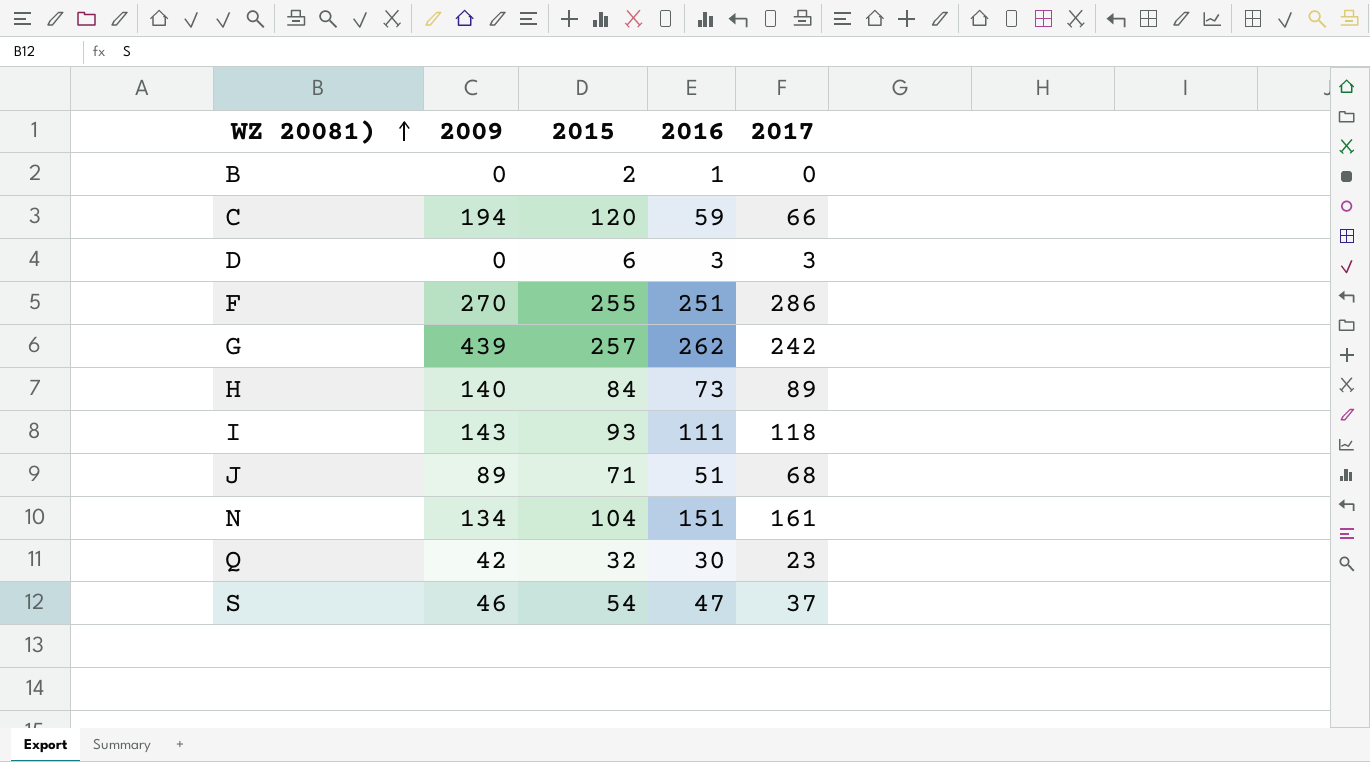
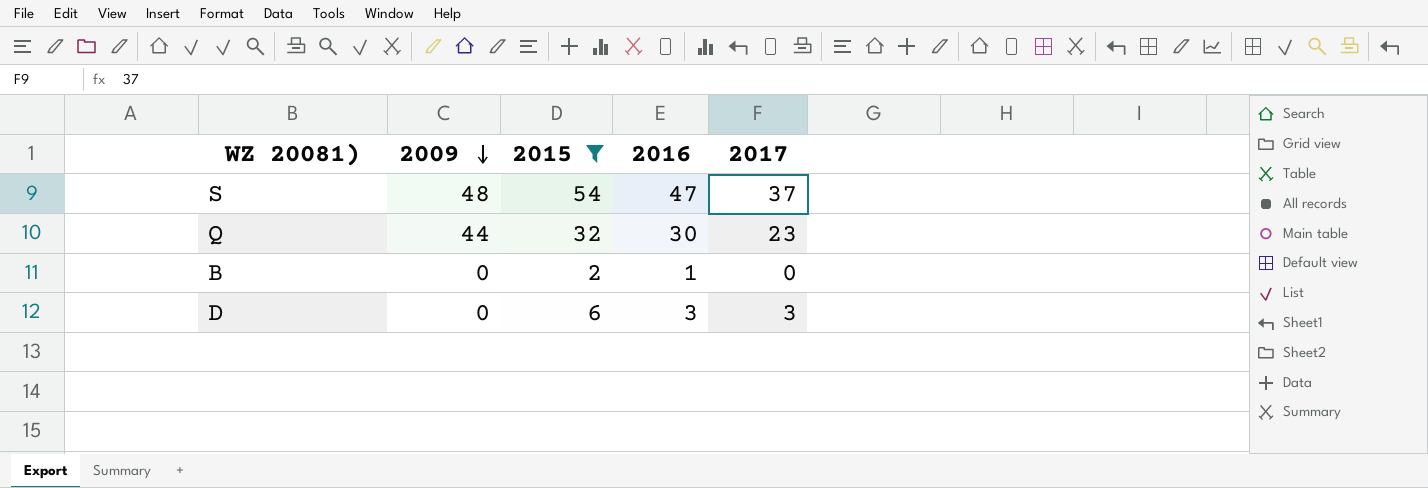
filter: none -> 2015 <= 54
row order: WZ 20081) ascending -> 2009 descending
S | 2009: 46 -> 48
Q | 2009: 42 -> 44

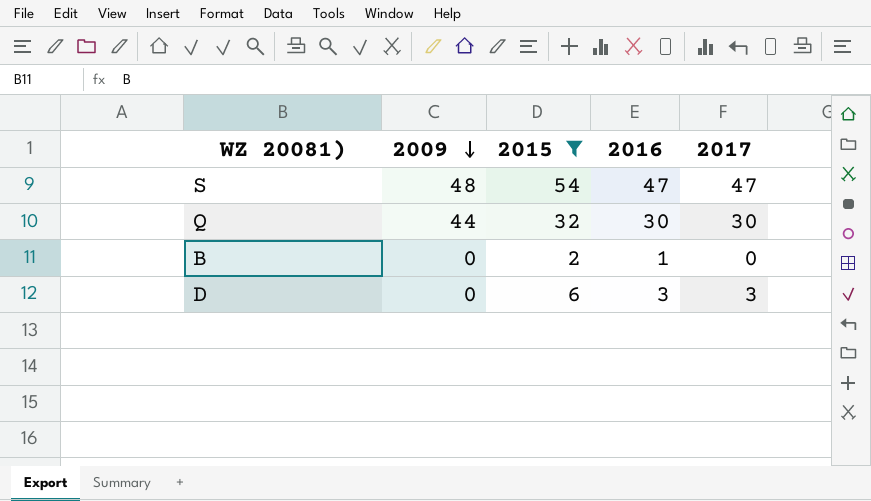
S | 2017: 37 -> 47
Q | 2017: 23 -> 30

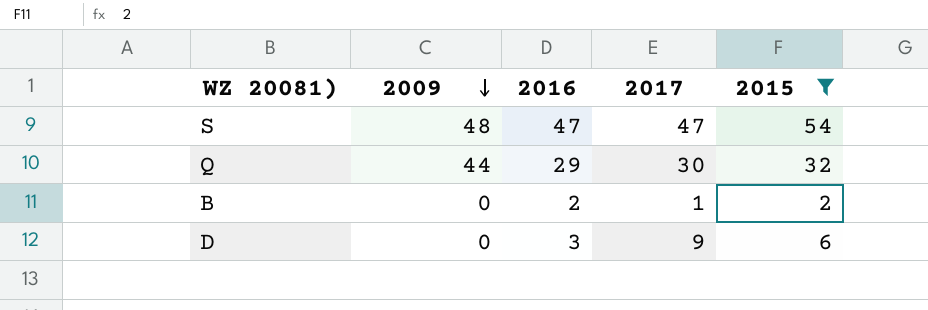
column 2015 | position: 3 -> 5
Q | 2016: 30 -> 29
B | 2016: 1 -> 2
B | 2017: 0 -> 1
D | 2017: 3 -> 9

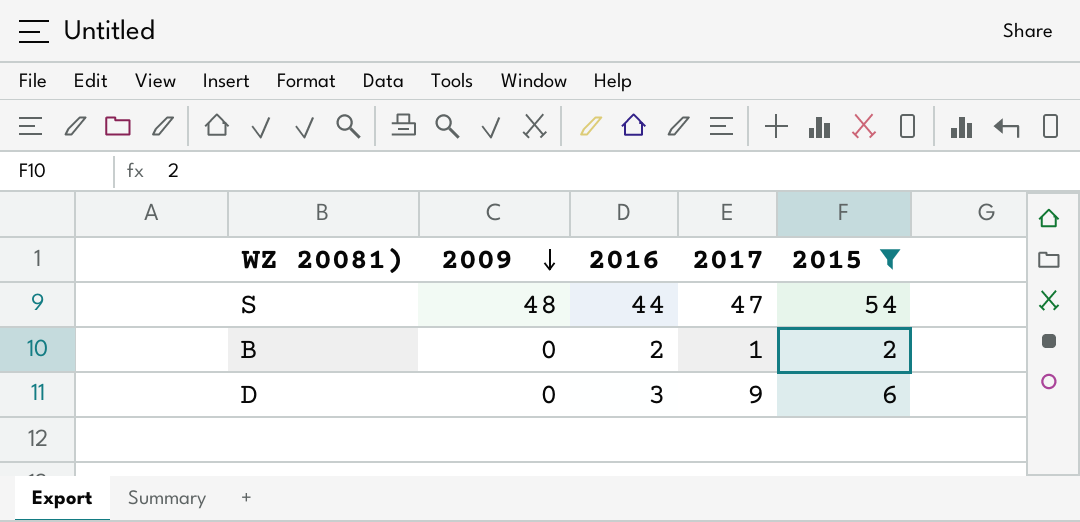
row Q: 44 | 29 | 30 | 32 -> none
S | 2016: 47 -> 44

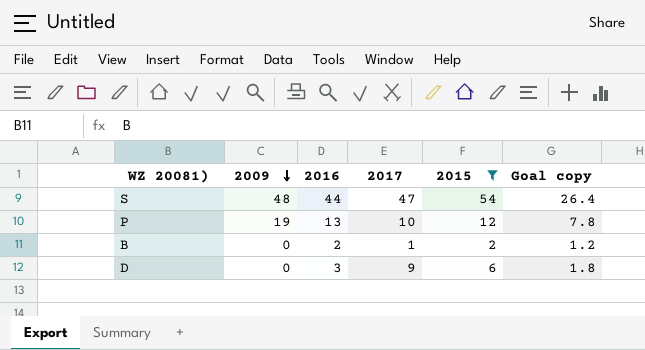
column Goal copy | formula: none -> [2016] * 0.6
row P: none -> 19 | 13 | 10 | 12 | 7.8

